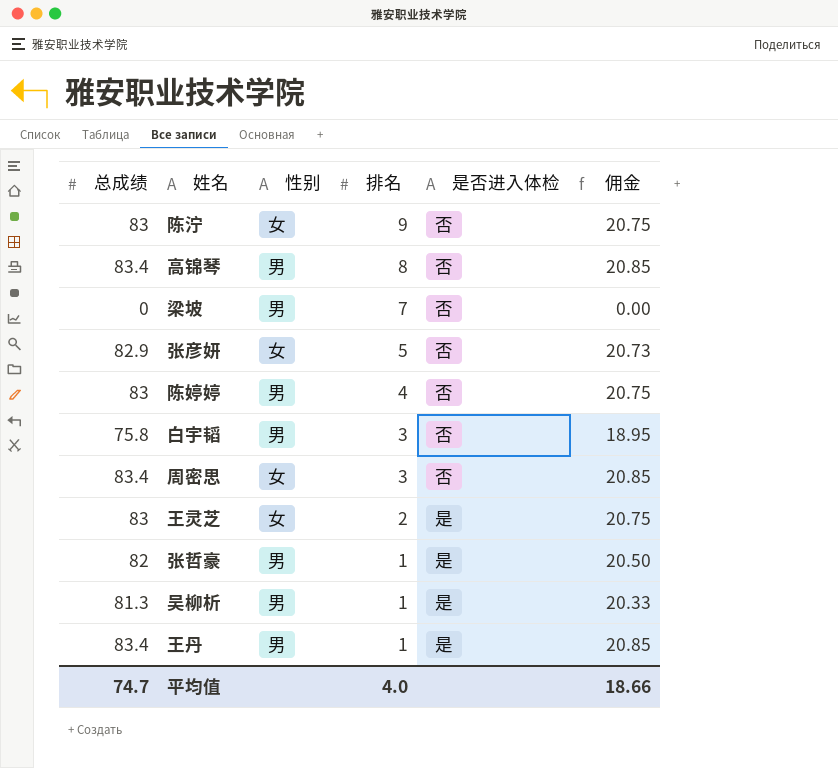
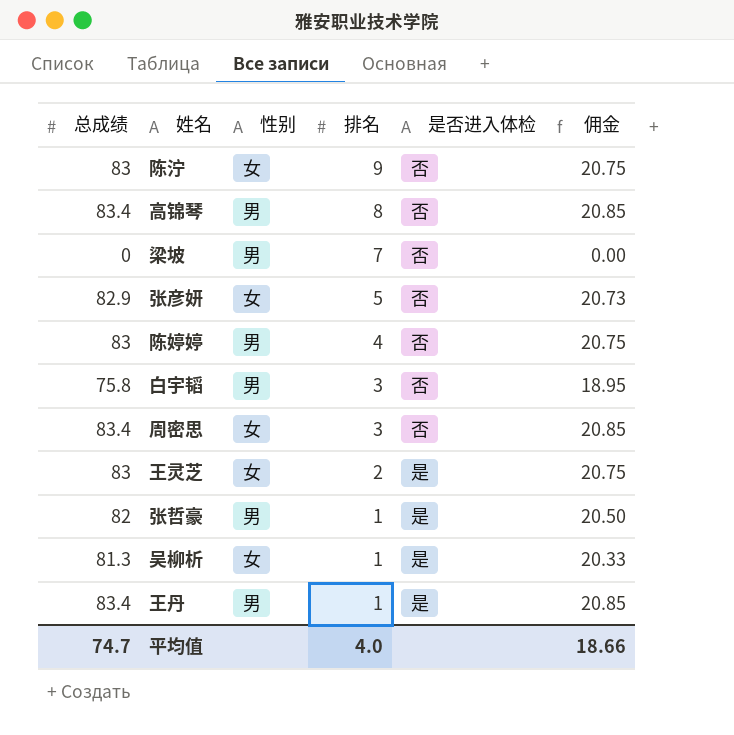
吴柳析 | 性别: 男 -> 女

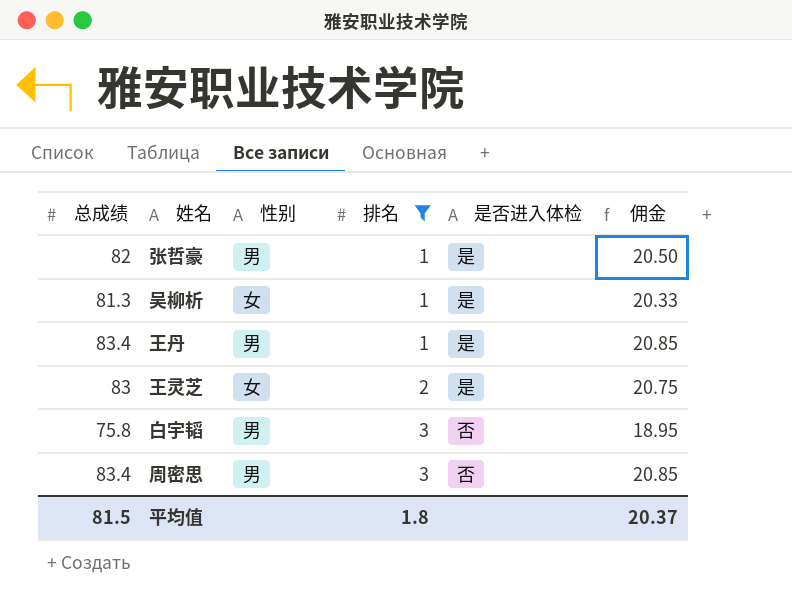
filter: none -> 排名 <= 3
row order: 排名 descending -> 排名 ascending
周密思 | 性别: 女 -> 男
平均值 | 总成绩: 74.7 -> 81.5
平均值 | 排名: 4.0 -> 1.8
平均值 | 佣金: 18.66 -> 20.37

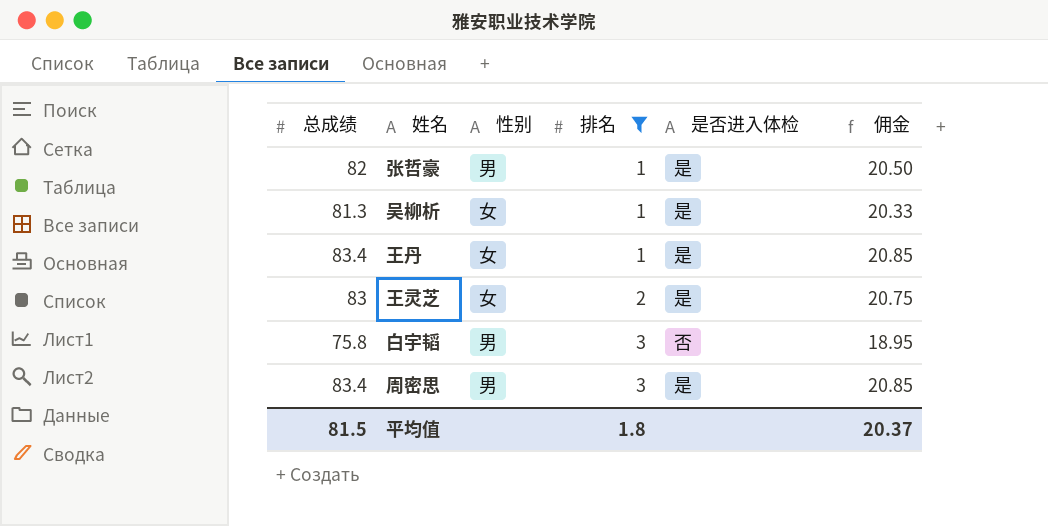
王丹 | 性别: 男 -> 女
周密思 | 是否进入体检: 否 -> 是

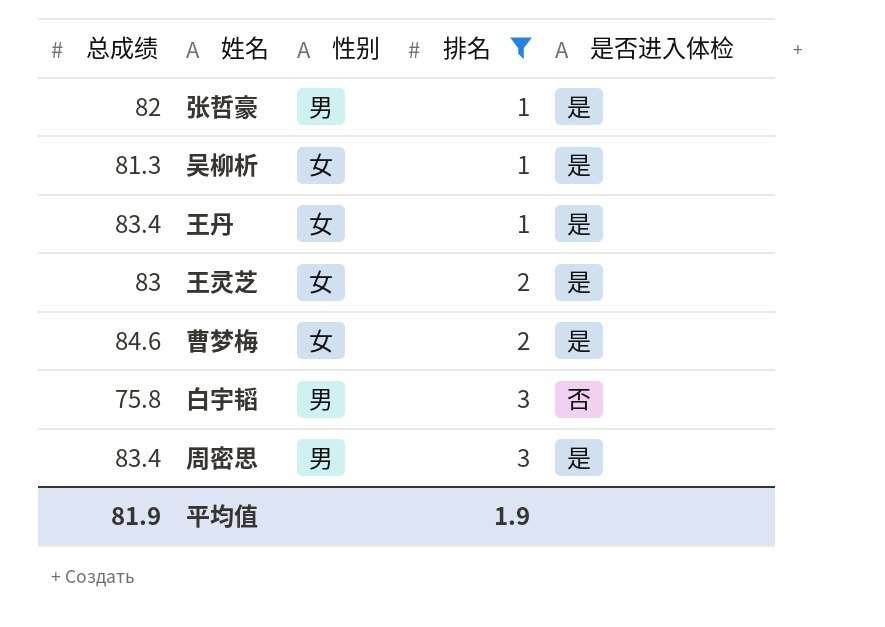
column 佣金 | formula: [总成绩] * 0.25 -> none
row 曹梦梅: none -> 84.6 | 女 | 2 | 是
平均值 | 总成绩: 81.5 -> 81.9
平均值 | 排名: 1.8 -> 1.9

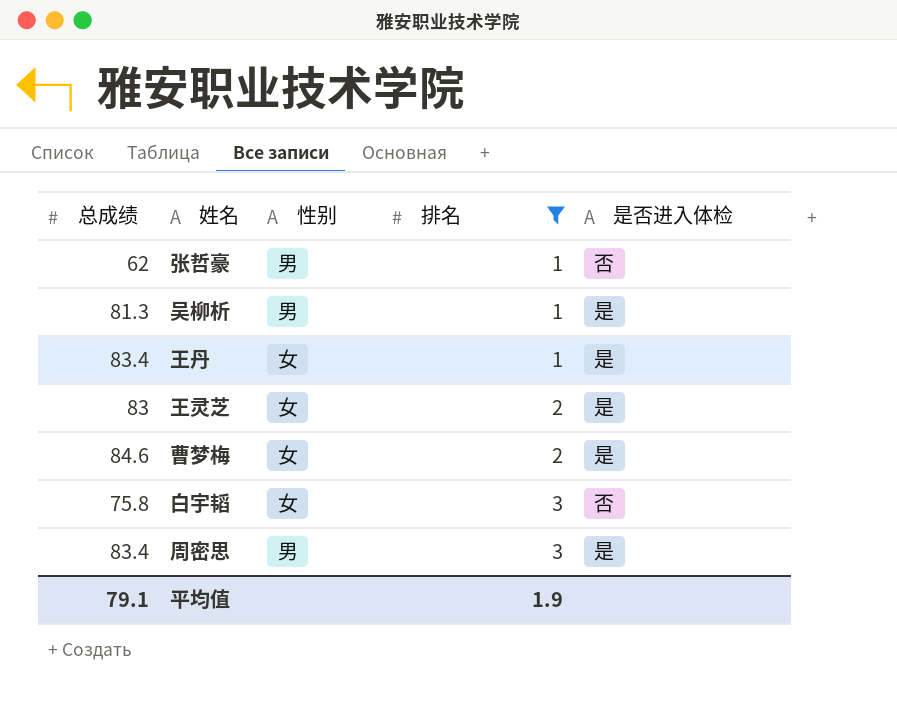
张哲豪 | 总成绩: 82 -> 62
张哲豪 | 是否进入体检: 是 -> 否
吴柳析 | 性别: 女 -> 男
白宇韬 | 性别: 男 -> 女
平均值 | 总成绩: 81.9 -> 79.1

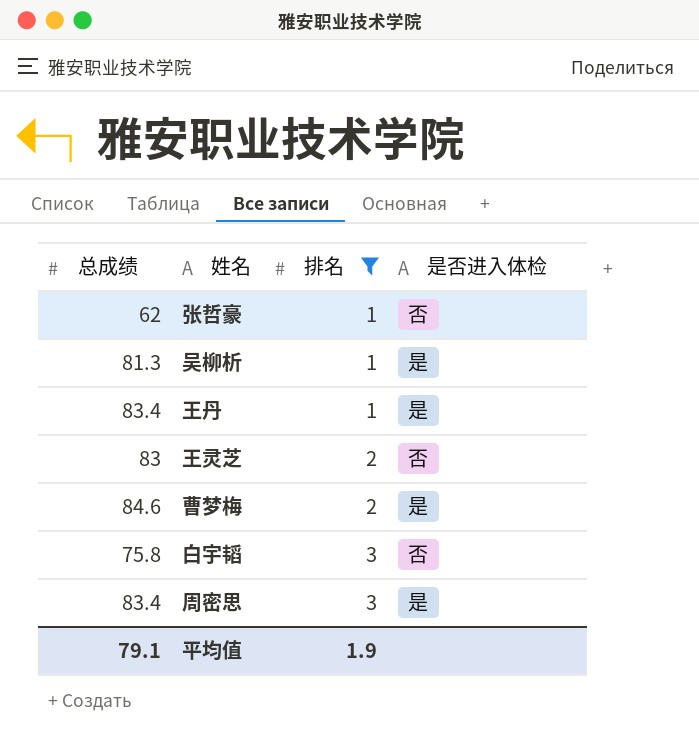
column 性别 | position: 3 -> none
王灵芝 | 是否进入体检: 是 -> 否

